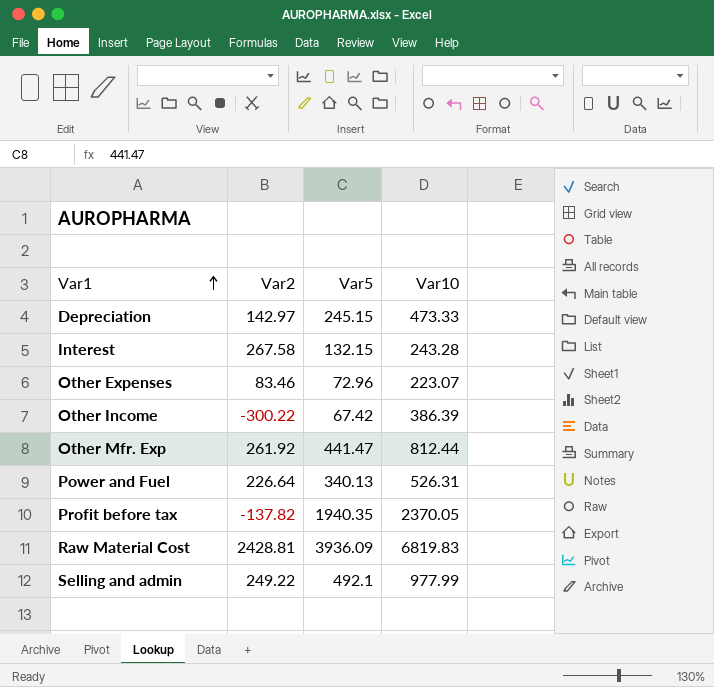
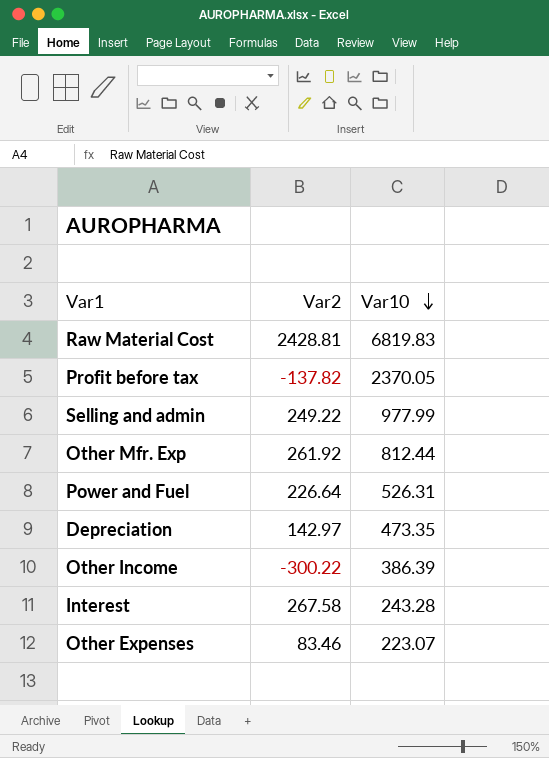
row order: Var1 ascending -> Var10 descending
column Var5 | position: 3 -> none
Depreciation | Var10: 473.33 -> 473.35

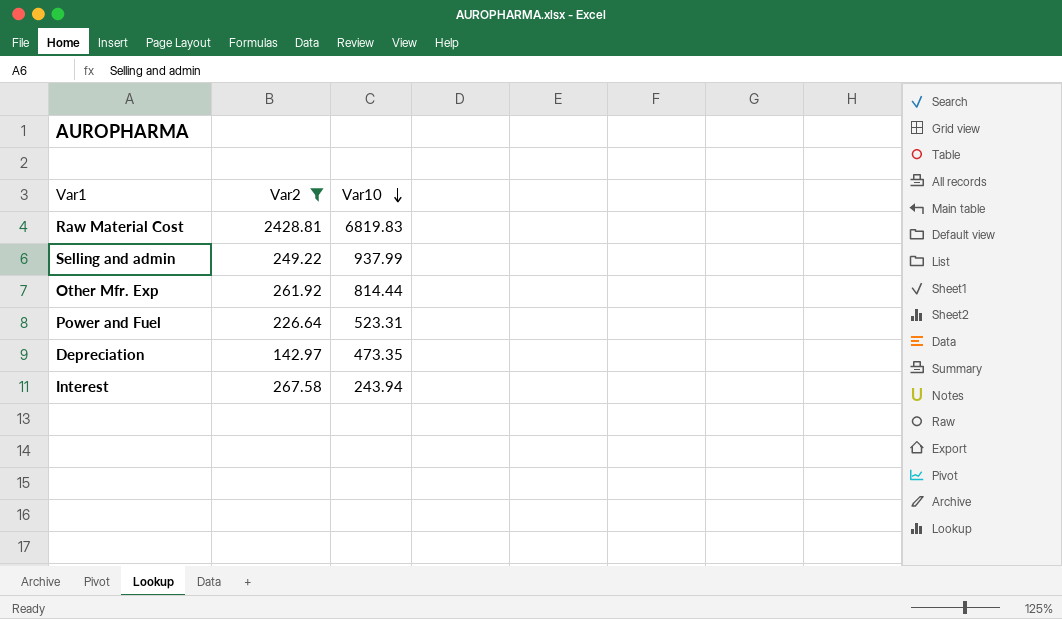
filter: none -> Var2 >= 142.97
Selling and admin | Var10: 977.99 -> 937.99
Other Mfr. Exp | Var10: 812.44 -> 814.44
Power and Fuel | Var10: 526.31 -> 523.31
Interest | Var10: 243.28 -> 243.94

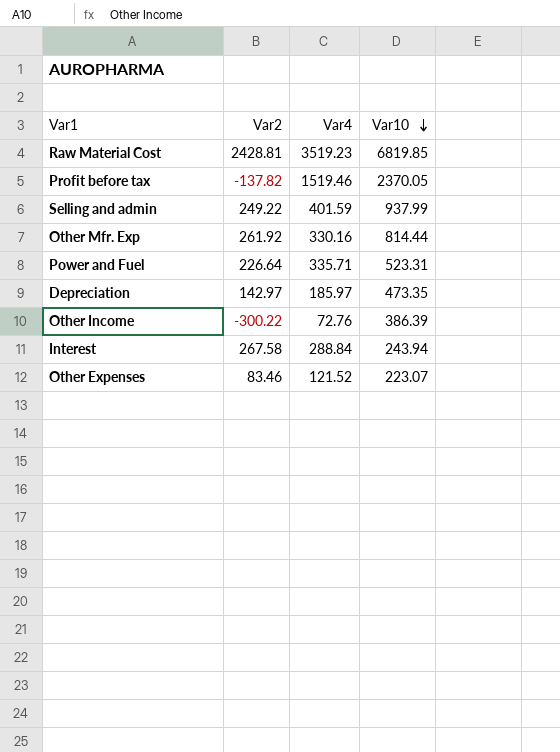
filter: Var2 >= 142.97 -> none
column Var4 | position: none -> 3
Raw Material Cost | Var10: 6819.83 -> 6819.85

